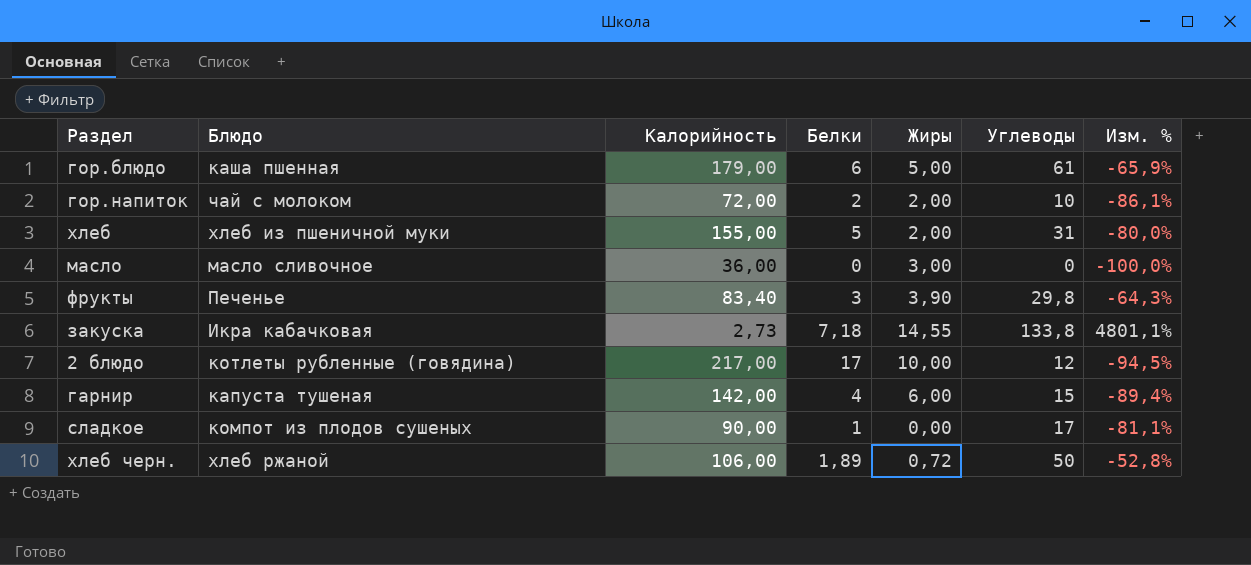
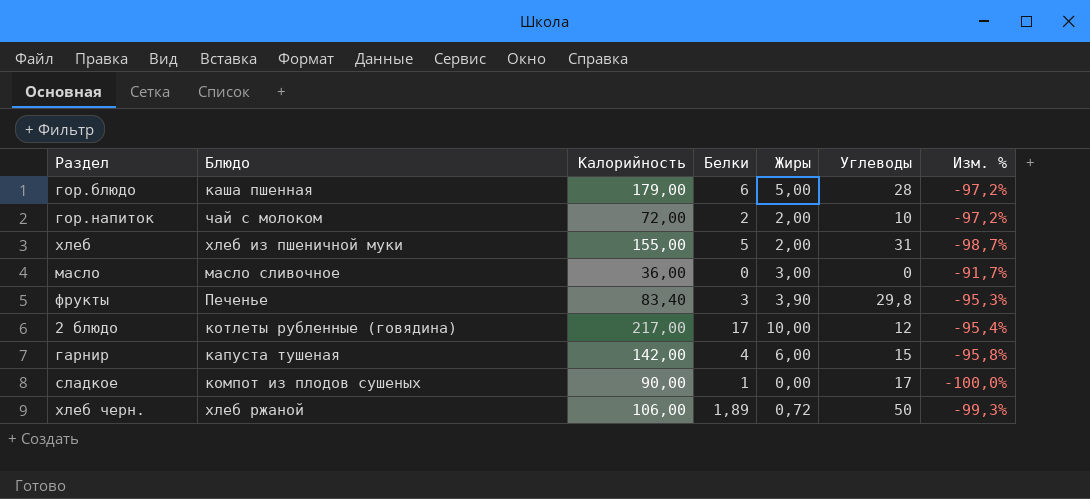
column Изм. % | formula: ([Углеводы] - [Калорийность]) / [Калорийность] -> ([Жиры] - [Калорийность]) / [Калорийность]
row закуска: Икра кабачковая | 2,73 | 7,18 | 14,55 | 133,8 | 4801,1% -> none
гор.блюдо | Углеводы: 61 -> 28

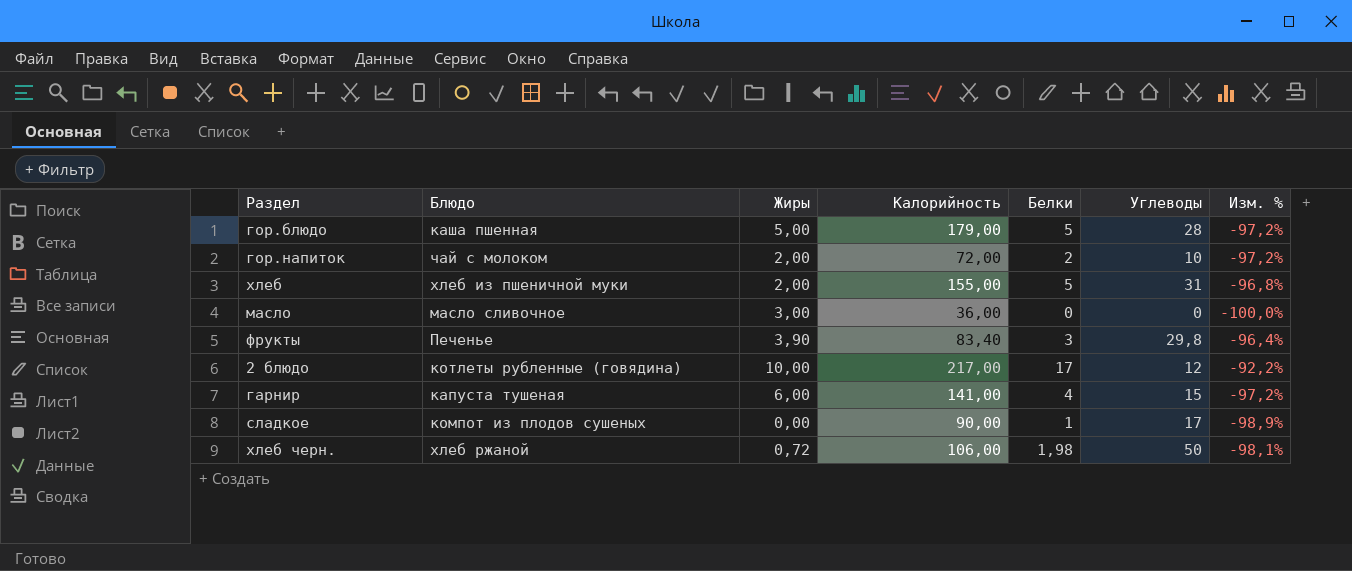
column Жиры | position: 5 -> 3
column Изм. % | formula: ([Жиры] - [Калорийность]) / [Калорийность] -> ([Белки] - [Калорийность]) / [Калорийность]
гор.блюдо | Белки: 6 -> 5
гарнир | Калорийность: 142,00 -> 141,00
хлеб черн. | Белки: 1,89 -> 1,98

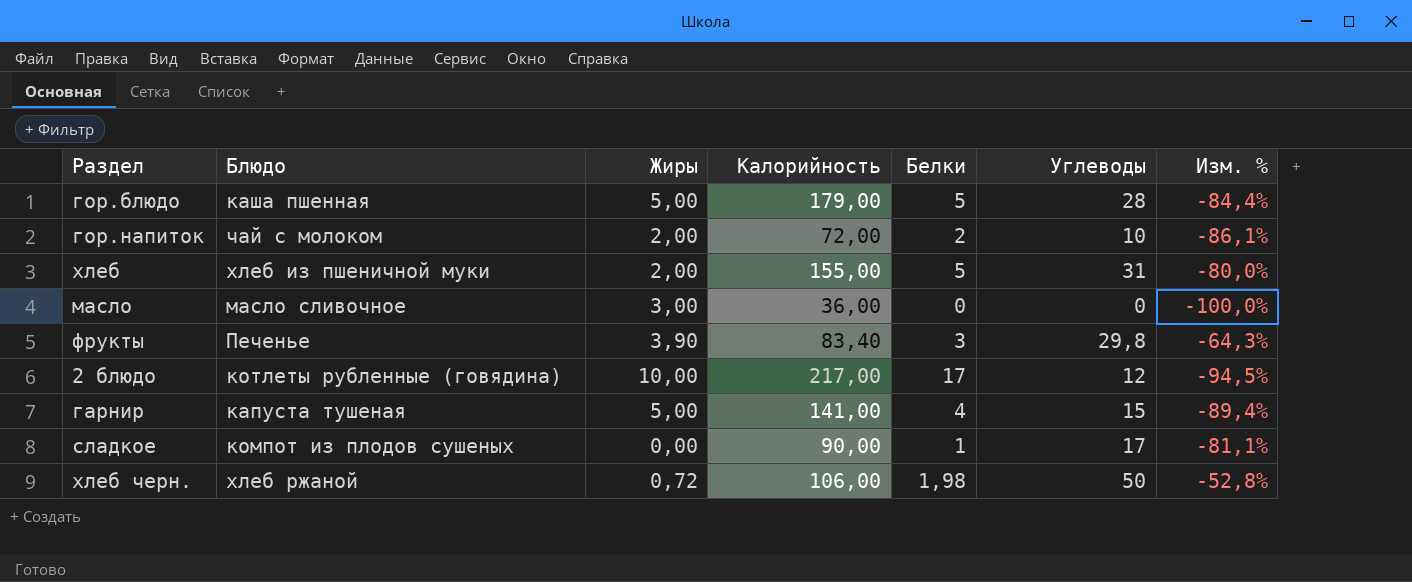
column Изм. % | formula: ([Белки] - [Калорийность]) / [Калорийность] -> ([Углеводы] - [Калорийность]) / [Калорийность]
гарнир | Жиры: 6,00 -> 5,00

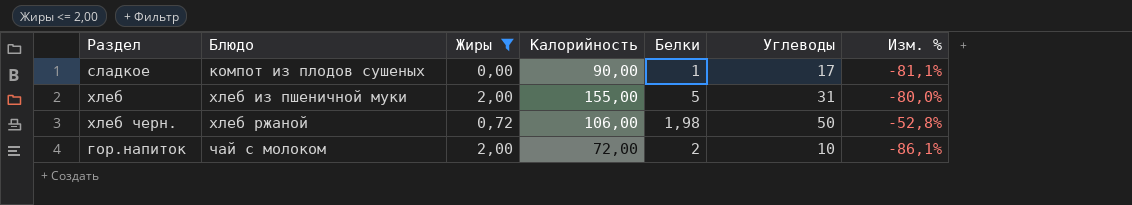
filter: none -> Жиры <= 2,00
row order: none -> Блюдо ascending

